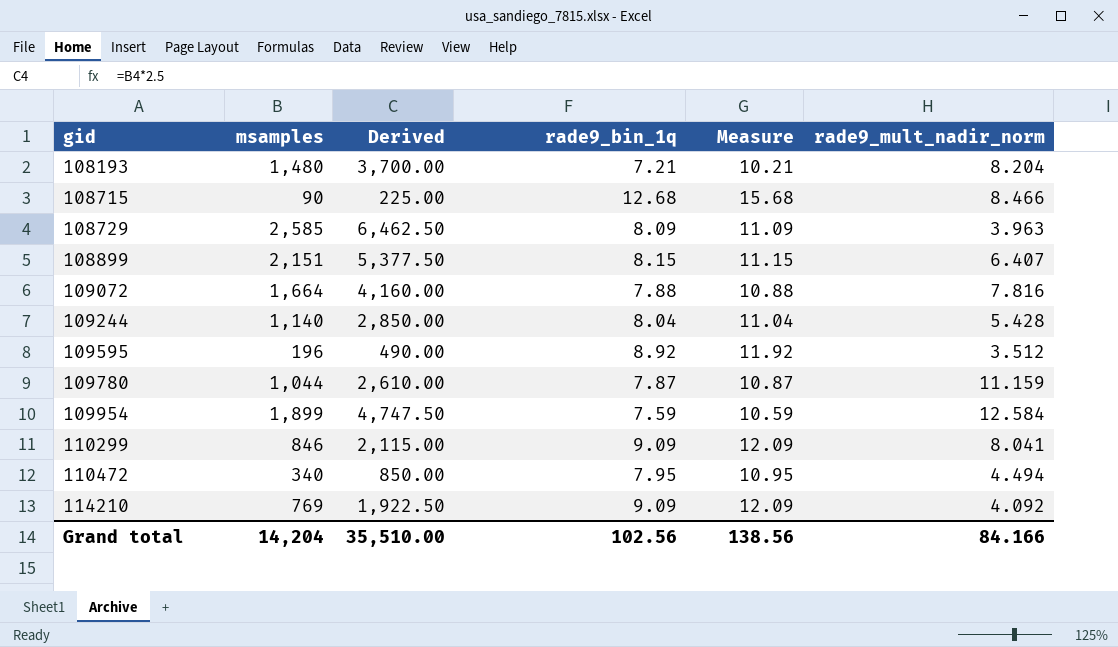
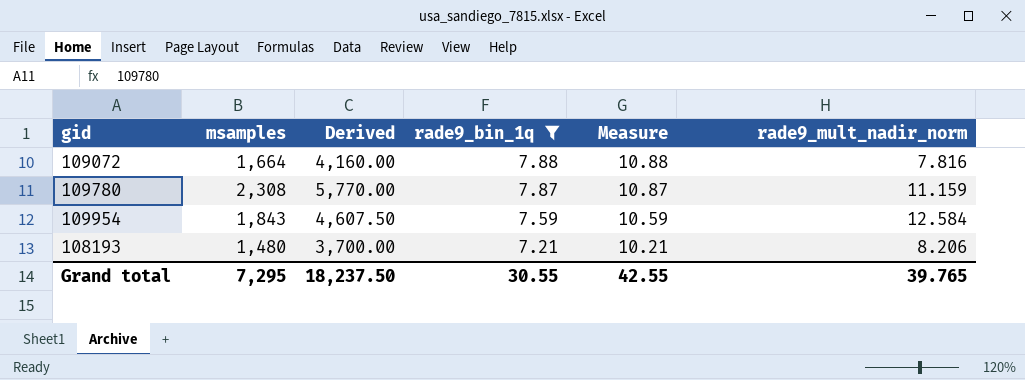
filter: none -> rade9_bin_1q <= 7.88
row order: gid ascending -> rade9_bin_1q descending
109780 | msamples: 1,044 -> 2,308
109780 | Derived: 2,610.00 -> 5,770.00
109954 | msamples: 1,899 -> 1,843
109954 | Derived: 4,747.50 -> 4,607.50
108193 | rade9_mult_nadir_norm: 8.204 -> 8.206
Grand total | msamples: 14,204 -> 7,295
Grand total | Derived: 35,510.00 -> 18,237.50
Grand total | rade9_bin_1q: 102.56 -> 30.55
Grand total | Measure: 138.56 -> 42.55
Grand total | rade9_mult_nadir_norm: 84.166 -> 39.765

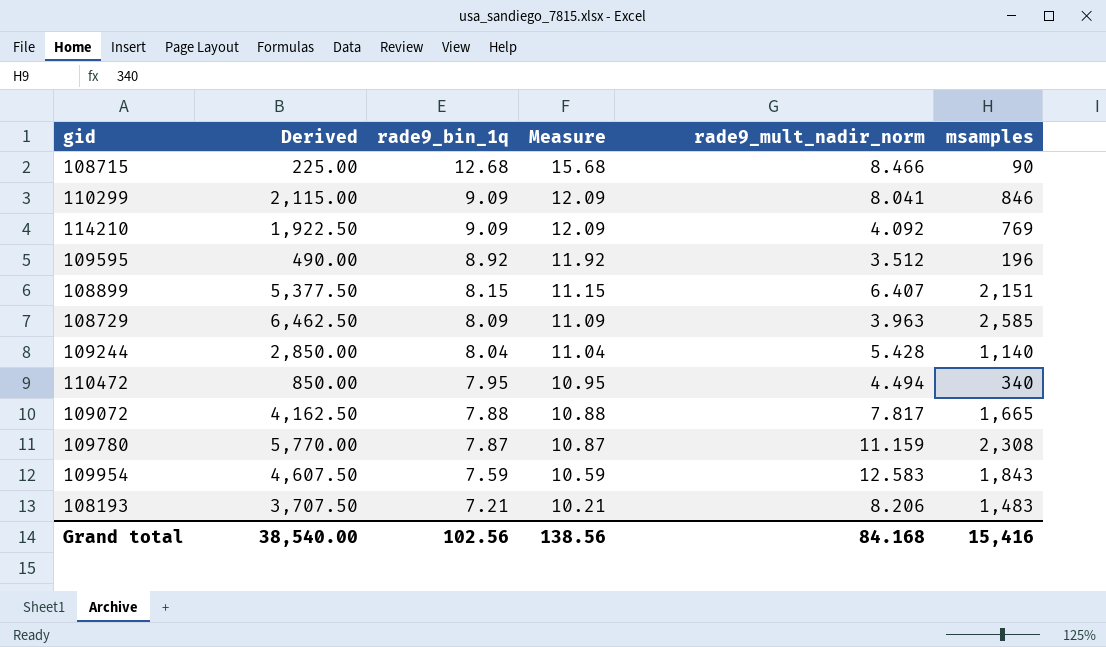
filter: rade9_bin_1q <= 7.88 -> none
column msamples | position: 2 -> 6
109072 | Derived: 4,160.00 -> 4,162.50
109072 | rade9_mult_nadir_norm: 7.816 -> 7.817
109072 | msamples: 1,664 -> 1,665
109954 | rade9_mult_nadir_norm: 12.584 -> 12.583
108193 | Derived: 3,700.00 -> 3,707.50
108193 | msamples: 1,480 -> 1,483
Grand total | Derived: 18,237.50 -> 38,540.00
Grand total | rade9_bin_1q: 30.55 -> 102.56
Grand total | Measure: 42.55 -> 138.56
Grand total | rade9_mult_nadir_norm: 39.765 -> 84.168
Grand total | msamples: 7,295 -> 15,416

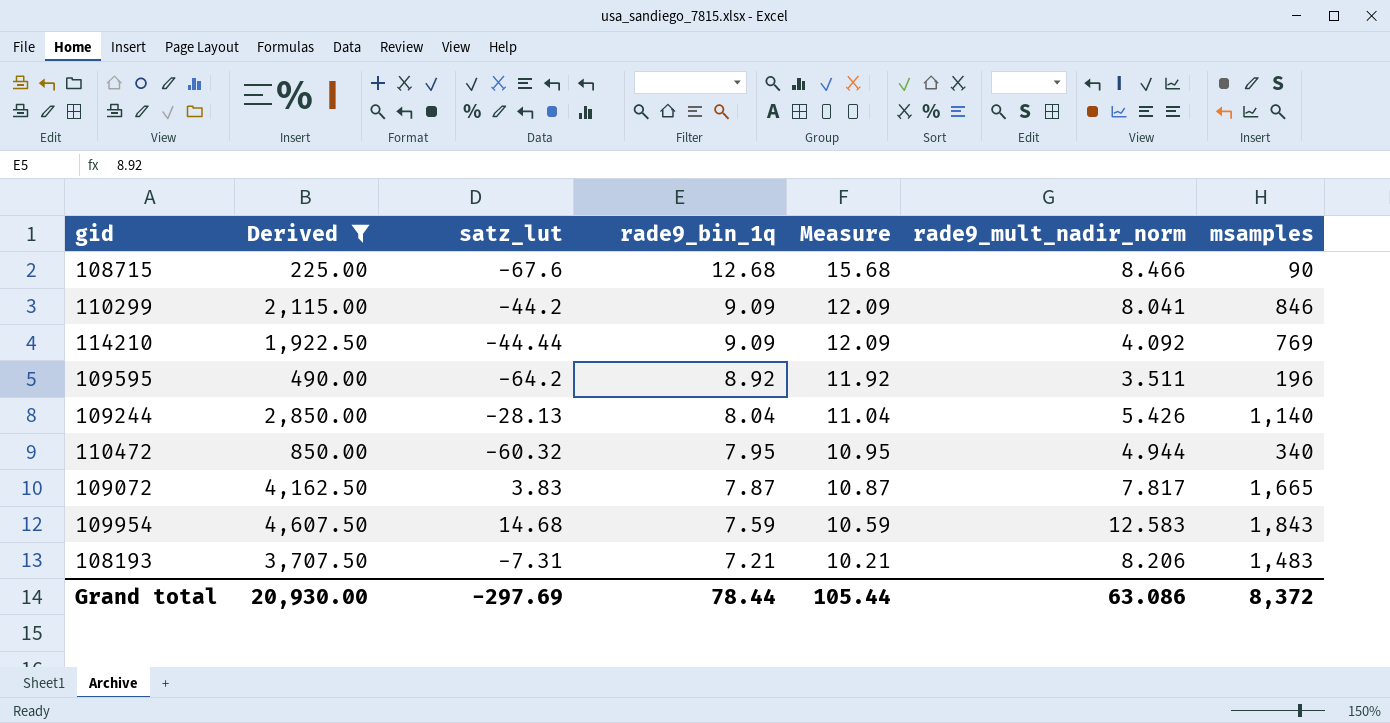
filter: none -> Derived <= 4,607.50
column satz_lut | position: none -> 3
109595 | rade9_mult_nadir_norm: 3.512 -> 3.511
109244 | rade9_mult_nadir_norm: 5.428 -> 5.426
110472 | rade9_mult_nadir_norm: 4.494 -> 4.944
109072 | rade9_bin_1q: 7.88 -> 7.87
109072 | Measure: 10.88 -> 10.87
Grand total | Derived: 38,540.00 -> 20,930.00
Grand total | rade9_bin_1q: 102.56 -> 78.44
Grand total | Measure: 138.56 -> 105.44
Grand total | rade9_mult_nadir_norm: 84.168 -> 63.086
Grand total | msamples: 15,416 -> 8,372

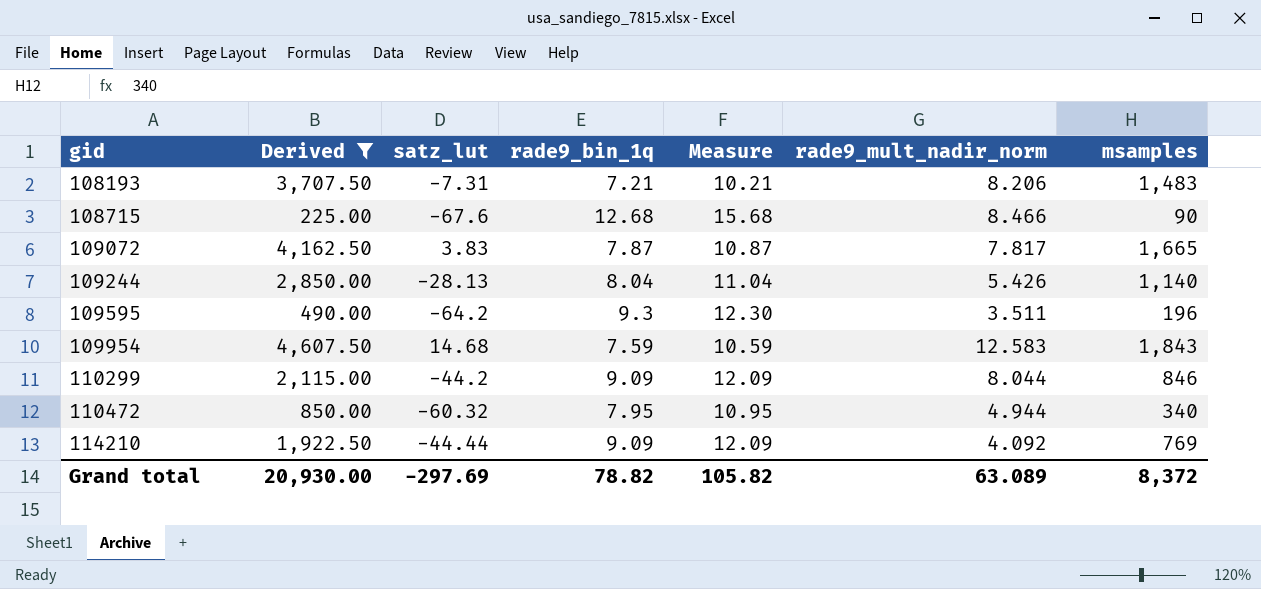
row order: rade9_bin_1q descending -> gid ascending
109595 | rade9_bin_1q: 8.92 -> 9.3
109595 | Measure: 11.92 -> 12.30
110299 | rade9_mult_nadir_norm: 8.041 -> 8.044
Grand total | rade9_bin_1q: 78.44 -> 78.82
Grand total | Measure: 105.44 -> 105.82
Grand total | rade9_mult_nadir_norm: 63.086 -> 63.089

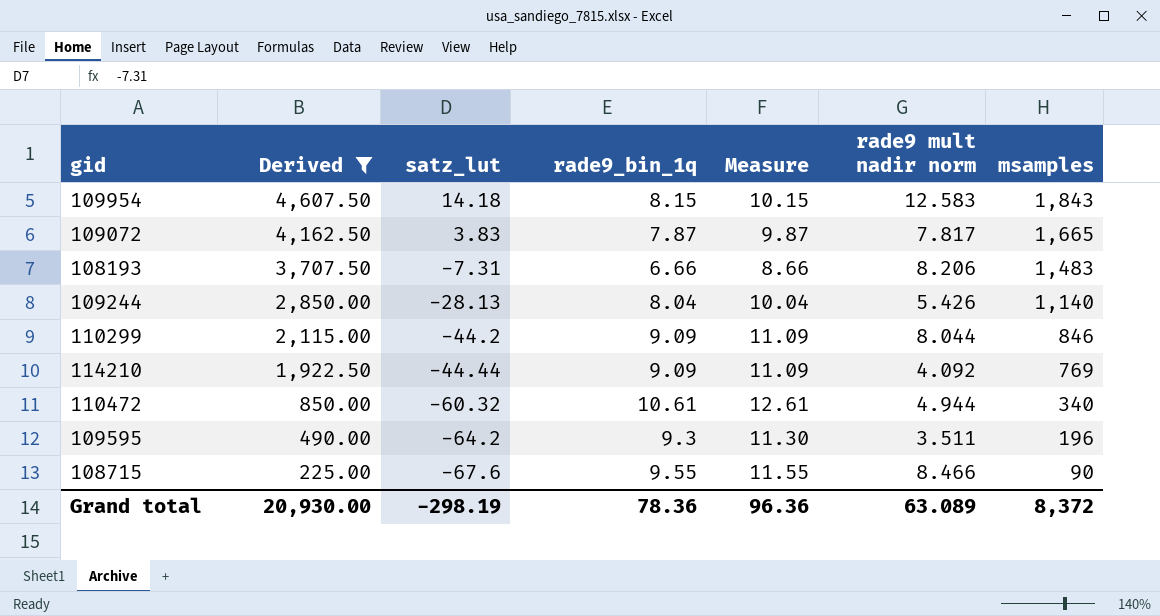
row order: gid ascending -> Derived descending
column Measure | formula: [rade9_bin_1q] + 3 -> [rade9_bin_1q] + 2
column name: rade9_mult_nadir_norm -> rade9 mult nadir norm
109954 | satz_lut: 14.68 -> 14.18
109954 | rade9_bin_1q: 7.59 -> 8.15
108193 | rade9_bin_1q: 7.21 -> 6.66
110472 | rade9_bin_1q: 7.95 -> 10.61
108715 | rade9_bin_1q: 12.68 -> 9.55
Grand total | satz_lut: -297.69 -> -298.19
Grand total | rade9_bin_1q: 78.82 -> 78.36
Grand total | Measure: 105.82 -> 96.36

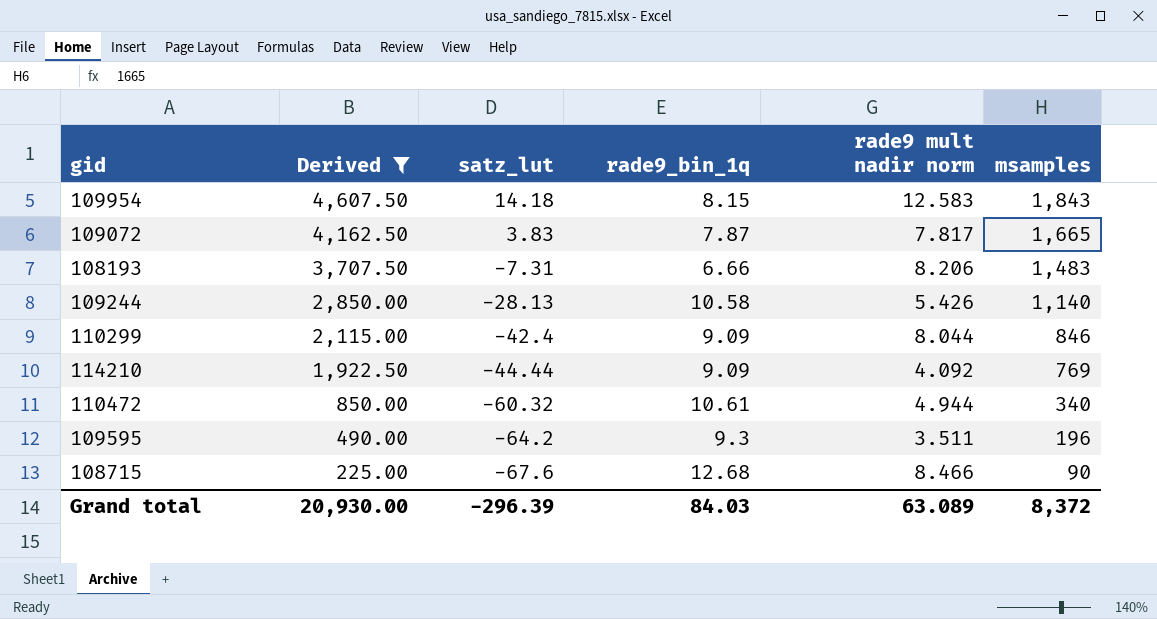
column Measure | formula: [rade9_bin_1q] + 2 -> none
109244 | rade9_bin_1q: 8.04 -> 10.58
110299 | satz_lut: -44.2 -> -42.4
108715 | rade9_bin_1q: 9.55 -> 12.68
Grand total | satz_lut: -298.19 -> -296.39
Grand total | rade9_bin_1q: 78.36 -> 84.03

